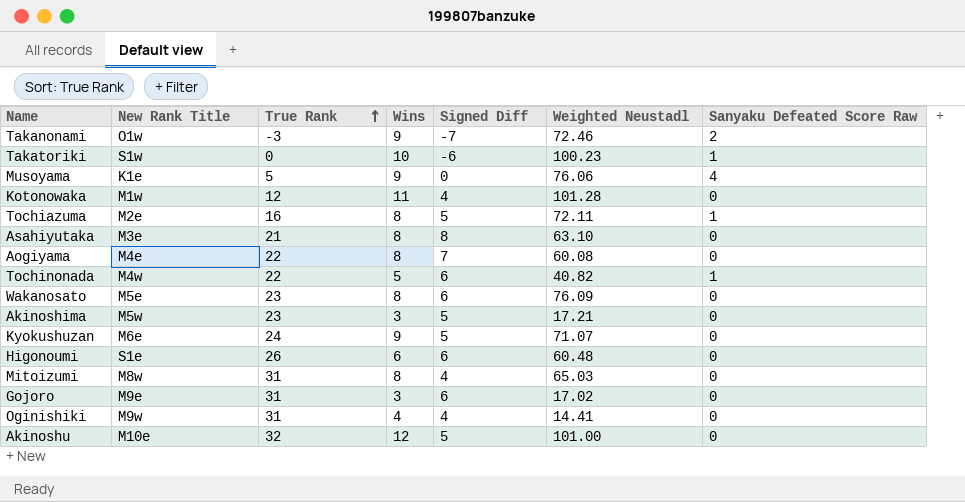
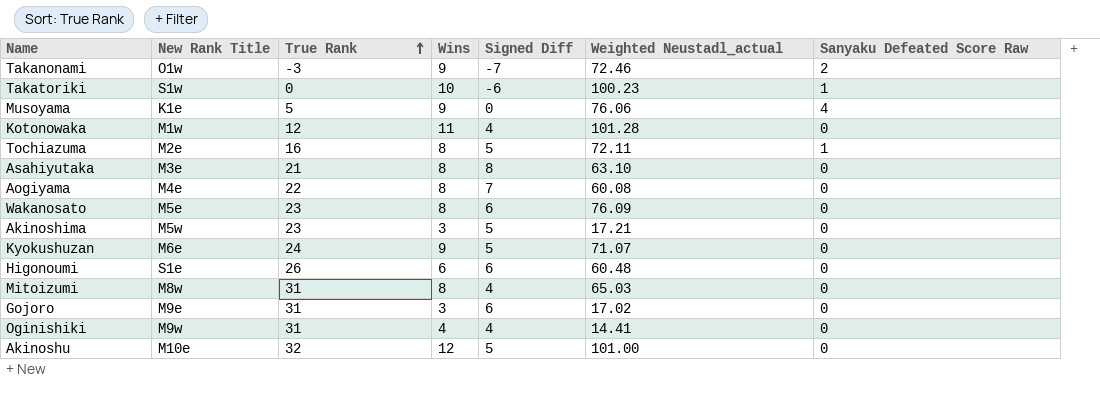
column name: Weighted Neustadl -> Weighted Neustadl_actual
row Tochinonada: M4w | 22 | 5 | 6 | 40.82 | 1 -> none

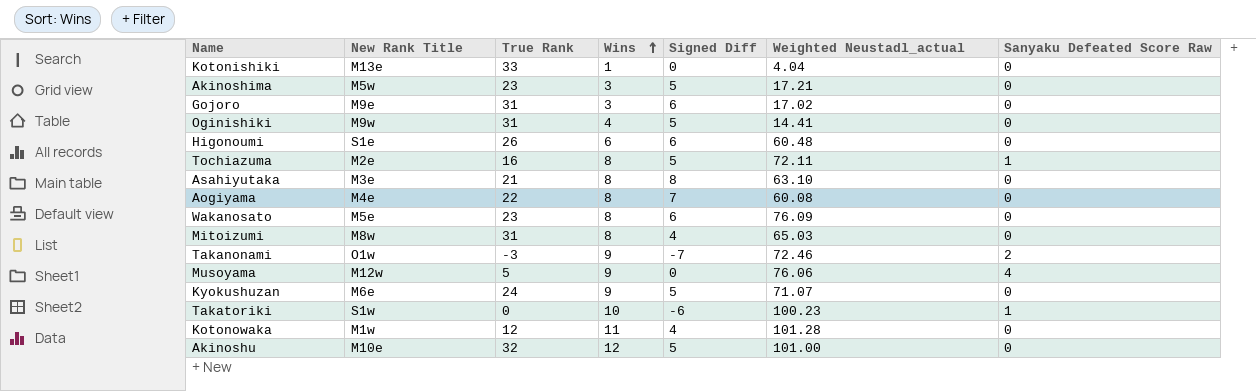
row order: True Rank ascending -> Wins ascending
row Kotonishiki: none -> M13e | 33 | 1 | 0 | 4.04 | 0
Oginishiki | Signed Diff: 4 -> 5
Musoyama | New Rank Title: K1e -> M12w

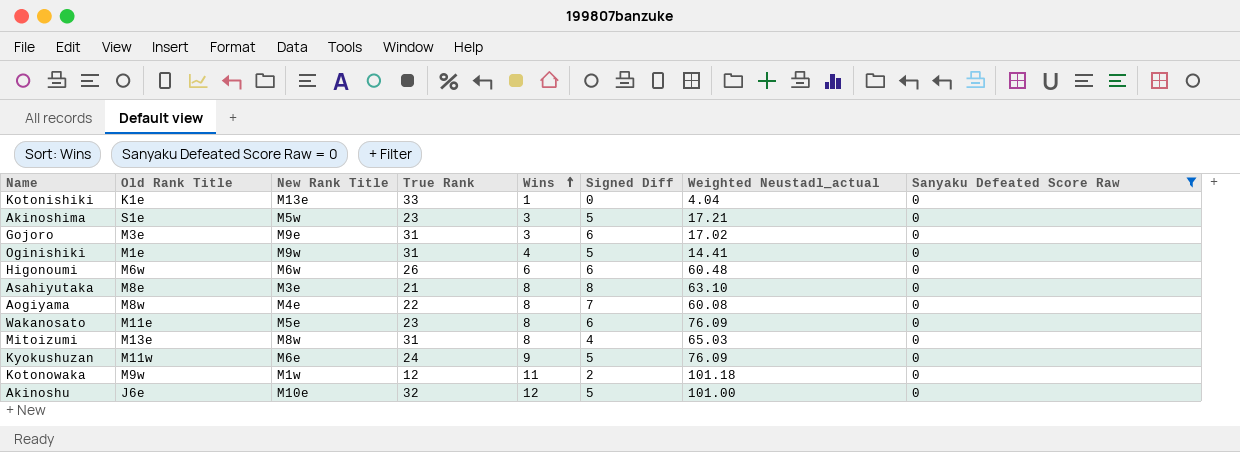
filter: none -> Sanyaku Defeated Score Raw = 0
column Old Rank Title | position: none -> 2
Higonoumi | New Rank Title: S1e -> M6w
Kyokushuzan | Weighted Neustadl_actual: 71.07 -> 76.09
Kotonowaka | Signed Diff: 4 -> 2
Kotonowaka | Weighted Neustadl_actual: 101.28 -> 101.18

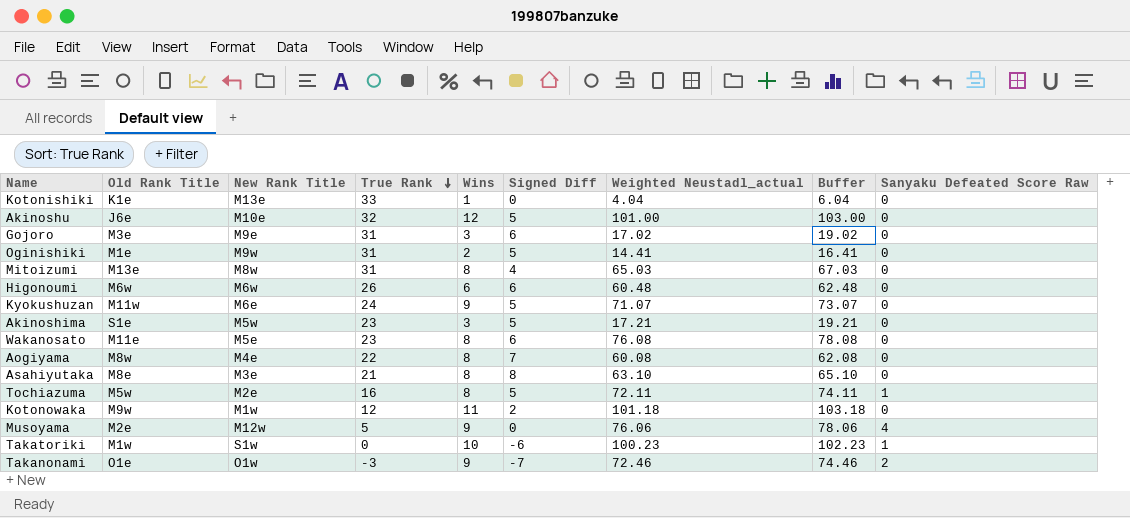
filter: Sanyaku Defeated Score Raw = 0 -> none
row order: Wins ascending -> True Rank descending
column Buffer | formula: none -> [Weighted Neustadl_actual] + 2
Oginishiki | Wins: 4 -> 2
Kyokushuzan | Weighted Neustadl_actual: 76.09 -> 71.07
Wakanosato | Weighted Neustadl_actual: 76.09 -> 76.08

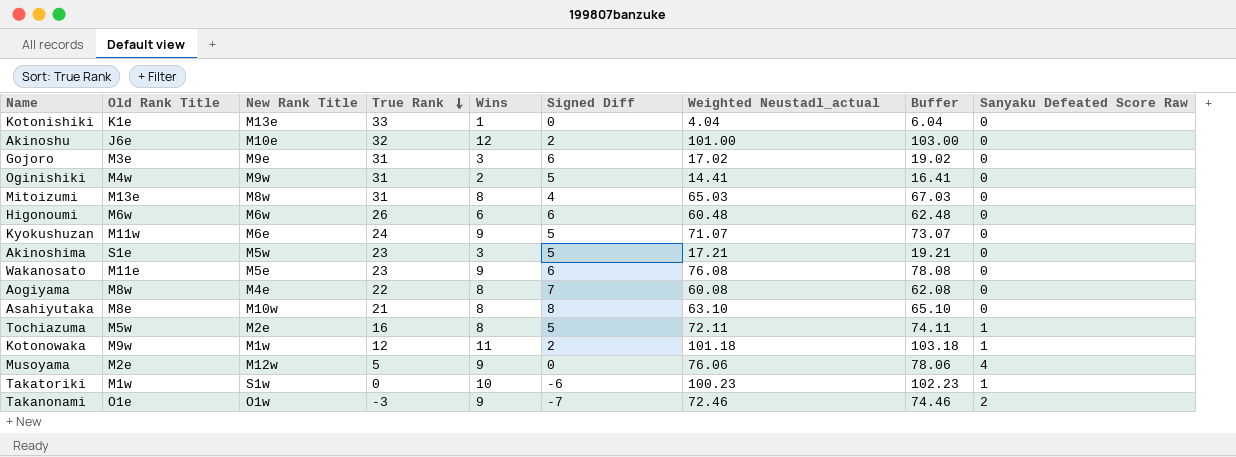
Akinoshu | Signed Diff: 5 -> 2
Oginishiki | Old Rank Title: M1e -> M4w
Wakanosato | Wins: 8 -> 9
Asahiyutaka | New Rank Title: M3e -> M10w
Kotonowaka | Sanyaku Defeated Score Raw: 0 -> 1

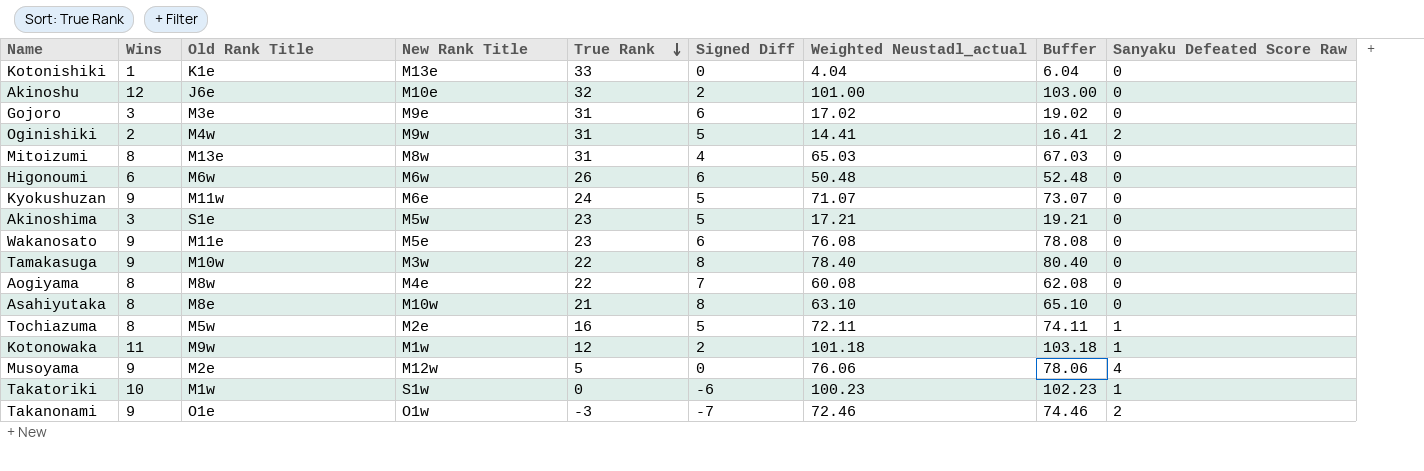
column Wins | position: 5 -> 2
Oginishiki | Sanyaku Defeated Score Raw: 0 -> 2
Higonoumi | Weighted Neustadl_actual: 60.48 -> 50.48
Higonoumi | Buffer: 62.48 -> 52.48
row Tamakasuga: none -> 9 | M10w | M3w | 22 | 8 | 78.40 | 80.40 | 0

